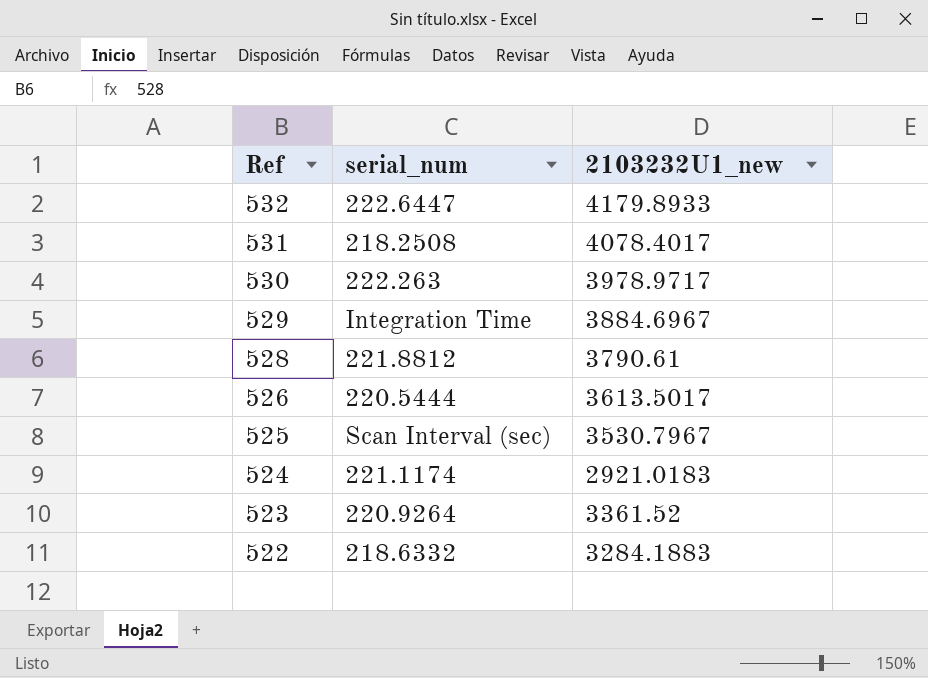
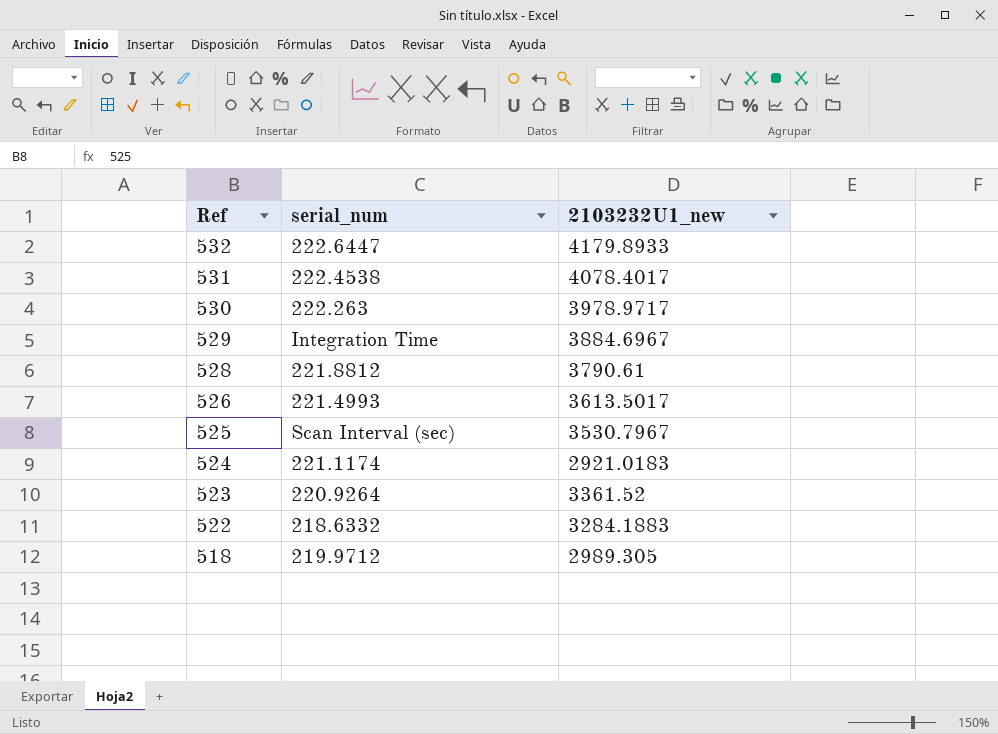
531 | serial_num: 218.2508 -> 222.4538
526 | serial_num: 220.5444 -> 221.4993
row 518: none -> 219.9712 | 2989.305

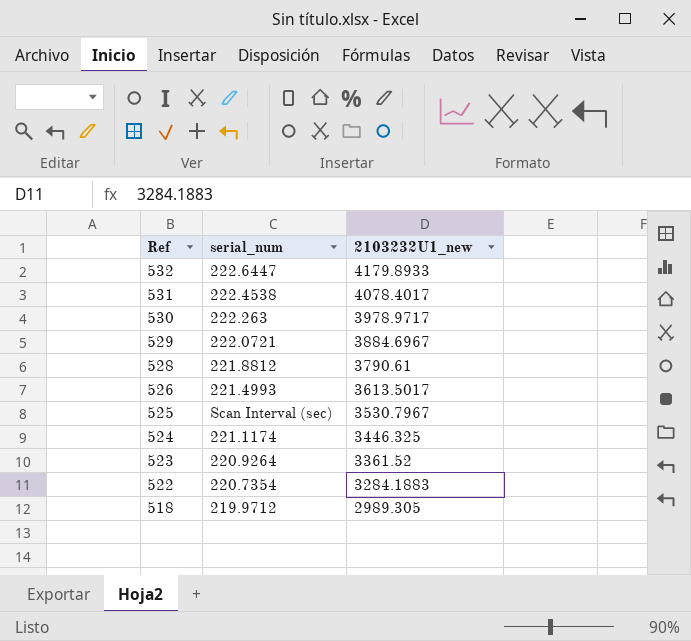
529 | serial_num: Integration Time -> 222.0721
524 | 2103232U1_new: 2921.0183 -> 3446.325
522 | serial_num: 218.6332 -> 220.7354

